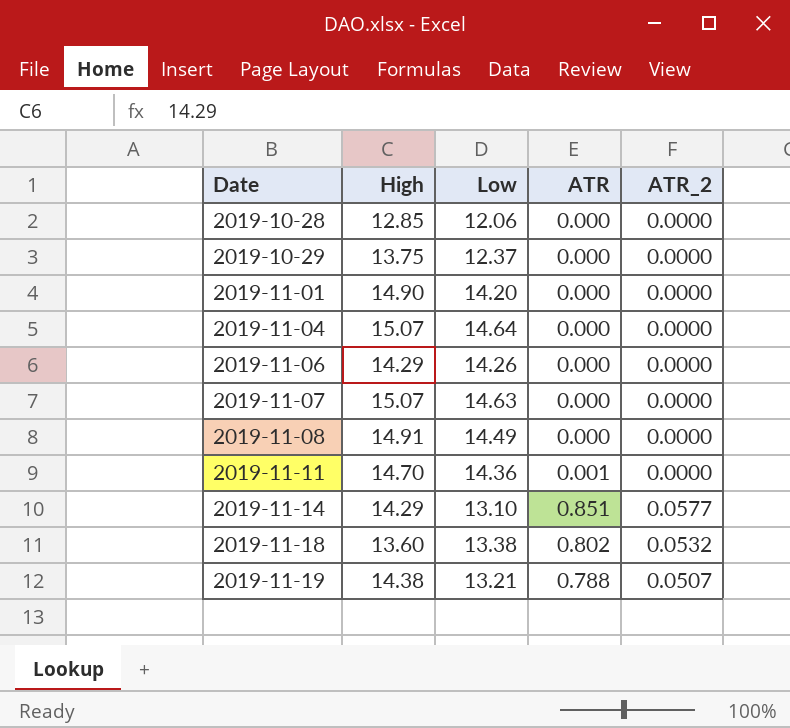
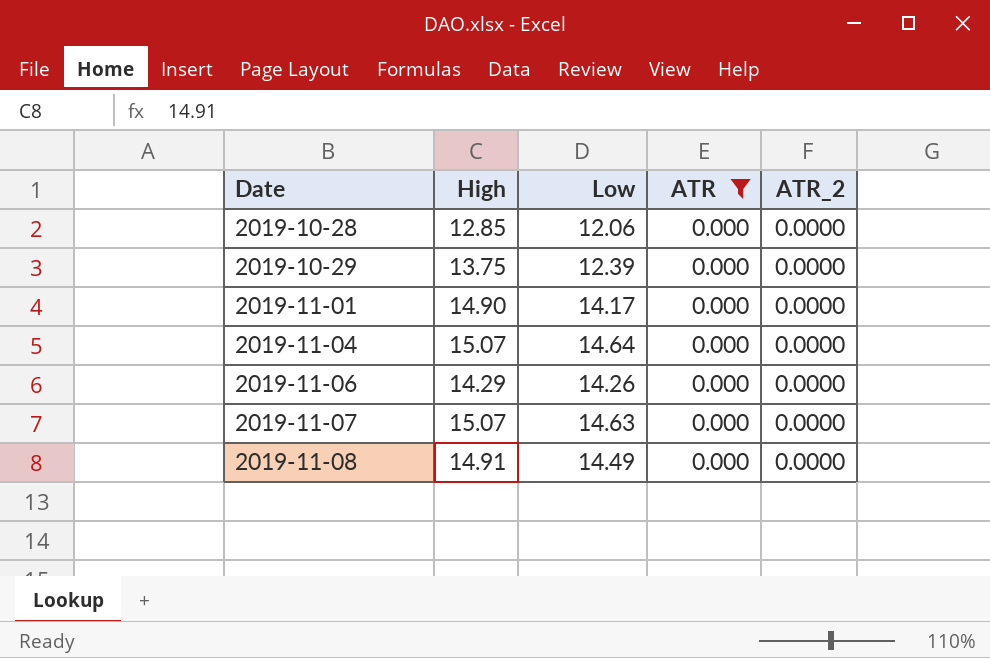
filter: none -> ATR = 0.000
2019-10-29 | Low: 12.37 -> 12.39
2019-11-01 | Low: 14.20 -> 14.17

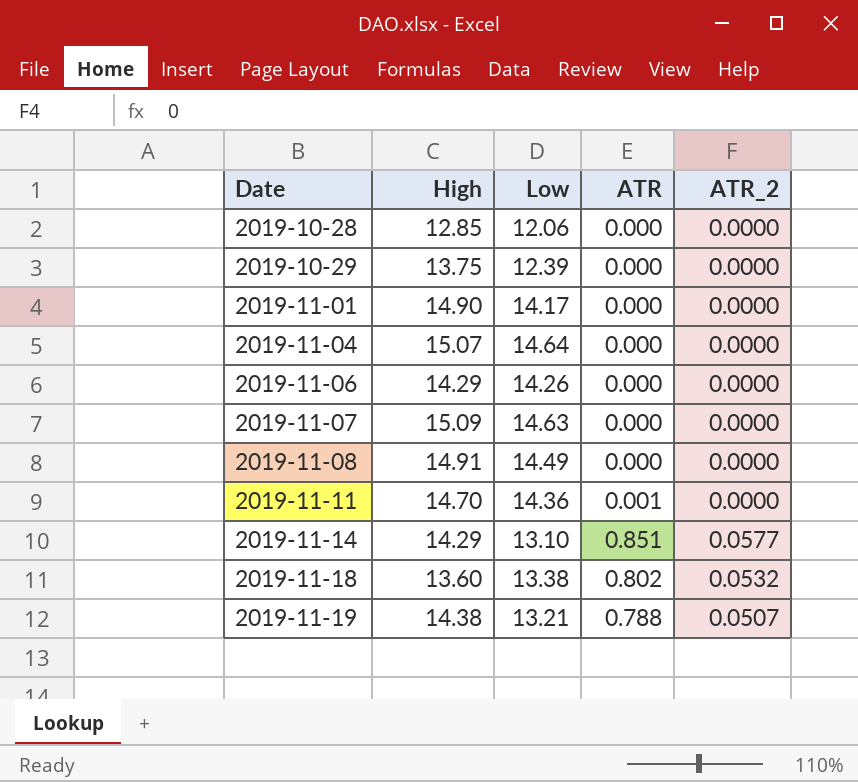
filter: ATR = 0.000 -> none
2019-11-07 | High: 15.07 -> 15.09

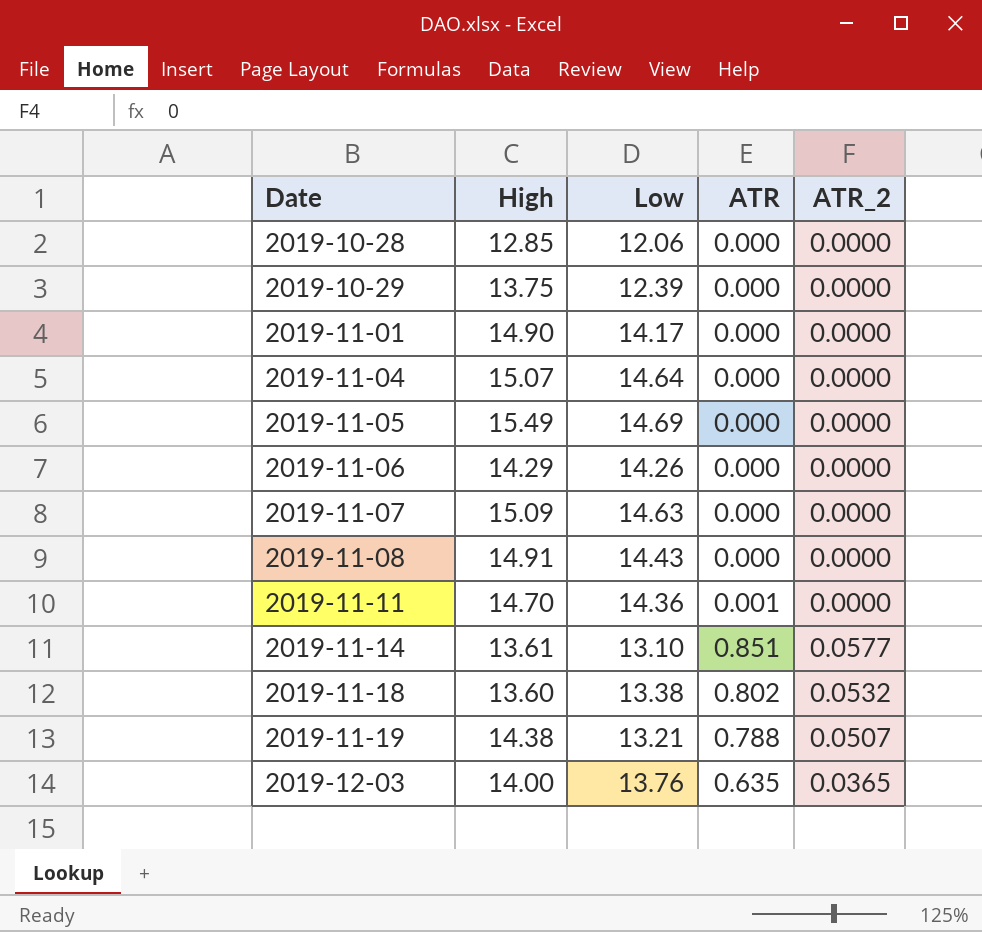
row 2019-11-05: none -> 15.49 | 14.69 | 0.000 | 0.0000
2019-11-08 | Low: 14.49 -> 14.43
2019-11-14 | High: 14.29 -> 13.61
row 2019-12-03: none -> 14.00 | 13.76 | 0.635 | 0.0365

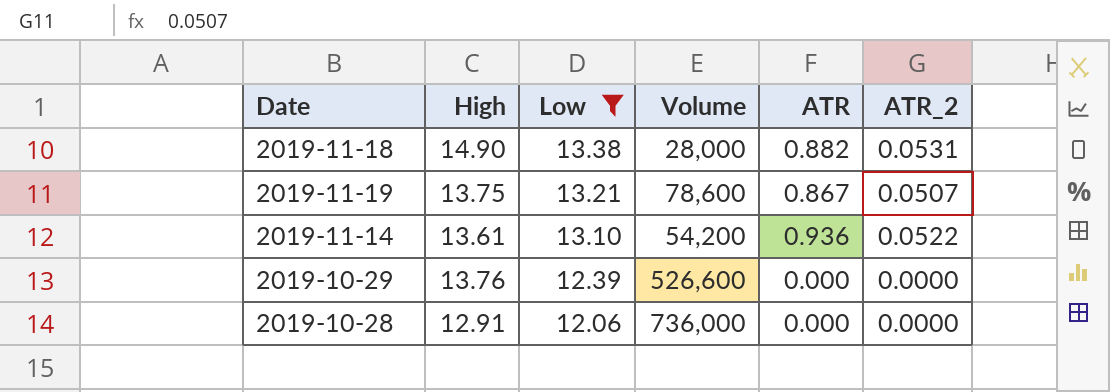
filter: none -> Low <= 13.38
row order: Date ascending -> Low descending
column Volume | position: none -> 4
2019-11-18 | High: 13.60 -> 14.90
2019-11-18 | ATR: 0.802 -> 0.882
2019-11-18 | ATR_2: 0.0532 -> 0.0531
2019-11-19 | High: 14.38 -> 13.75
2019-11-19 | ATR: 0.788 -> 0.867
2019-11-14 | ATR: 0.851 -> 0.936
2019-11-14 | ATR_2: 0.0577 -> 0.0522
2019-10-29 | High: 13.75 -> 13.76
2019-10-28 | High: 12.85 -> 12.91

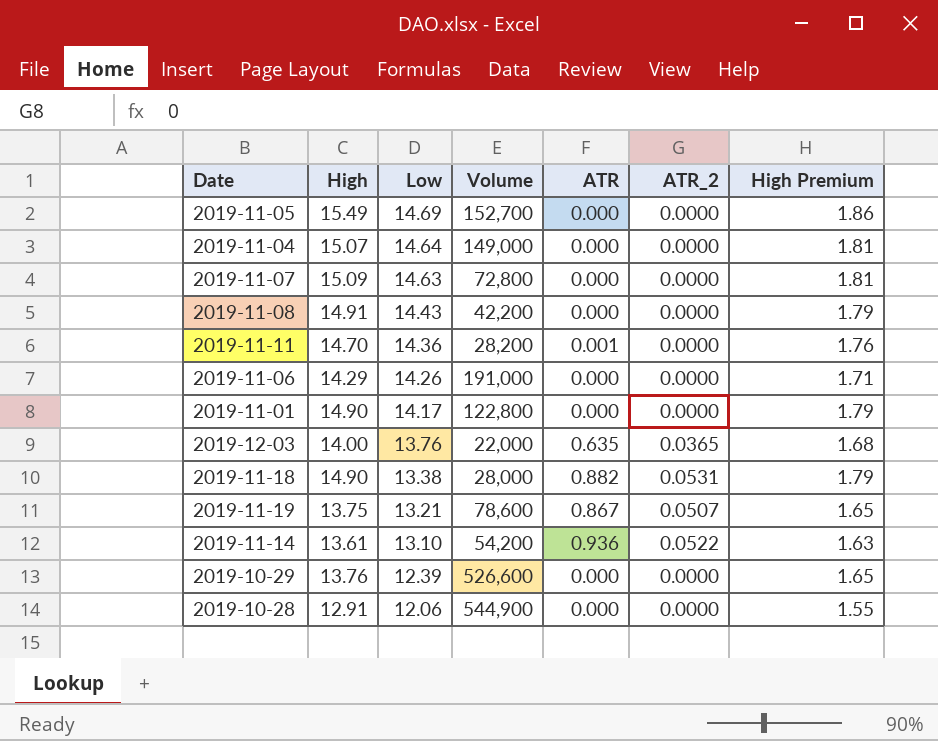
filter: Low <= 13.38 -> none
column High Premium | formula: none -> [High] * 0.12
2019-10-28 | Volume: 736,000 -> 544,900

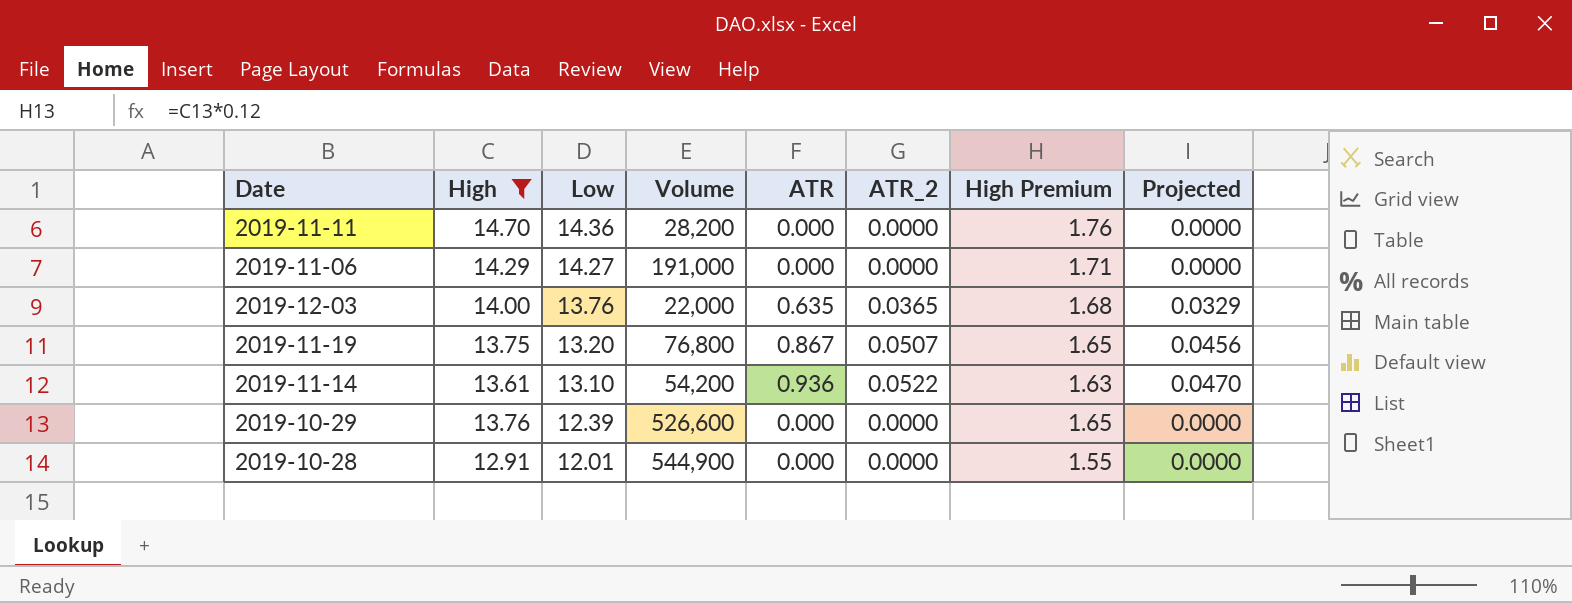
filter: none -> High <= 14.70
column Projected | formula: none -> [ATR_2] * 0.9
2019-11-11 | ATR: 0.001 -> 0.000
2019-11-06 | Low: 14.26 -> 14.27
2019-11-19 | Low: 13.21 -> 13.20
2019-11-19 | Volume: 78,600 -> 76,800
2019-10-28 | Low: 12.06 -> 12.01

